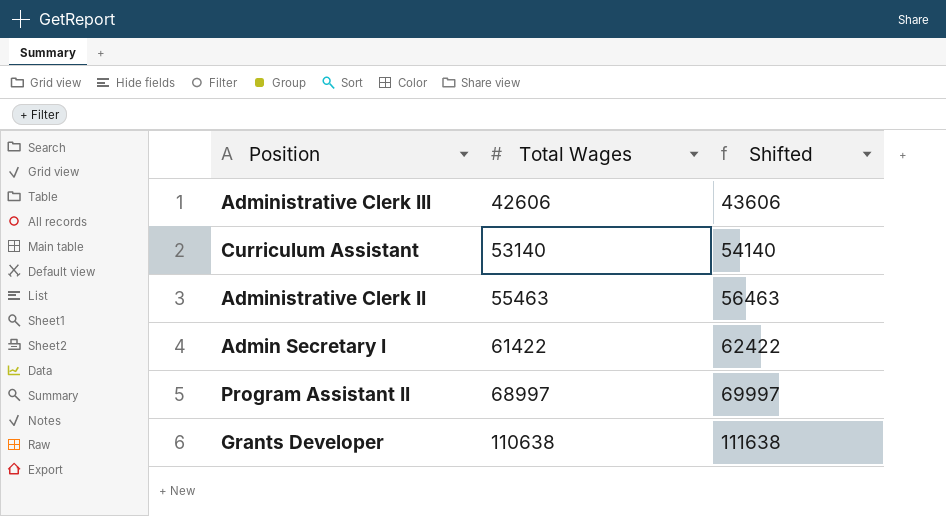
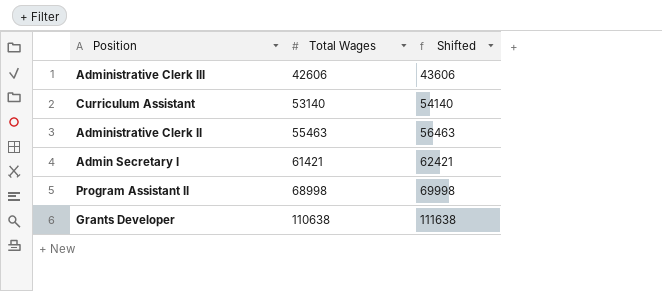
Admin Secretary I | Total Wages: 61422 -> 61421
Admin Secretary I | Shifted: 62422 -> 62421
Program Assistant II | Total Wages: 68997 -> 68998
Program Assistant II | Shifted: 69997 -> 69998

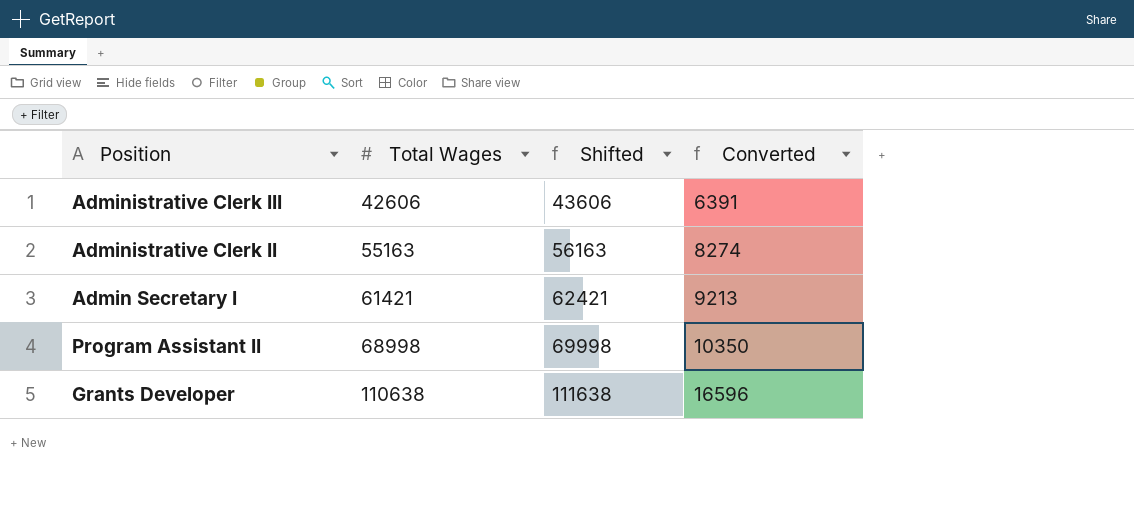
column Converted | formula: none -> [Total Wages] * 0.15
row Curriculum Assistant: 53140 | 54140 -> none
Administrative Clerk II | Total Wages: 55463 -> 55163
Administrative Clerk II | Shifted: 56463 -> 56163

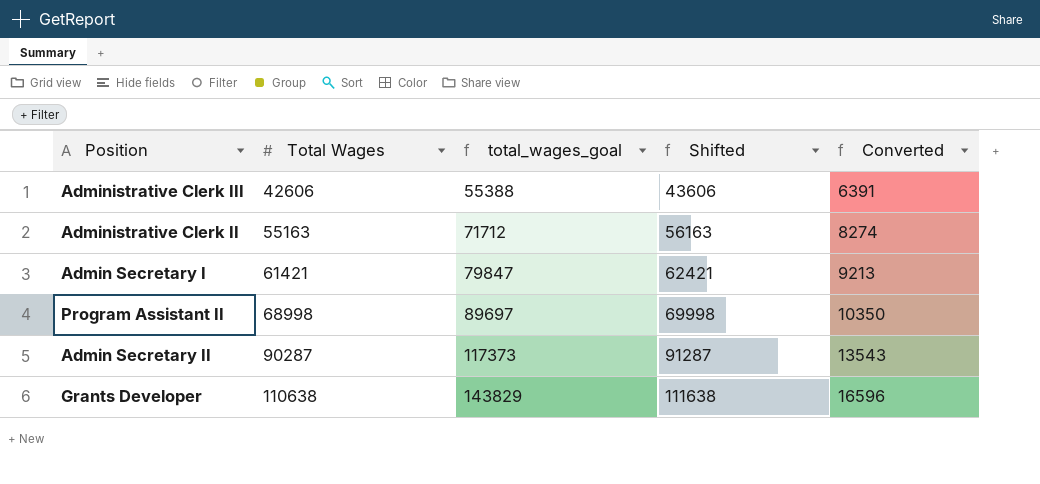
column total_wages_goal | formula: none -> [Total Wages] * 1.3
row Admin Secretary II: none -> 90287 | 117373 | 91287 | 13543

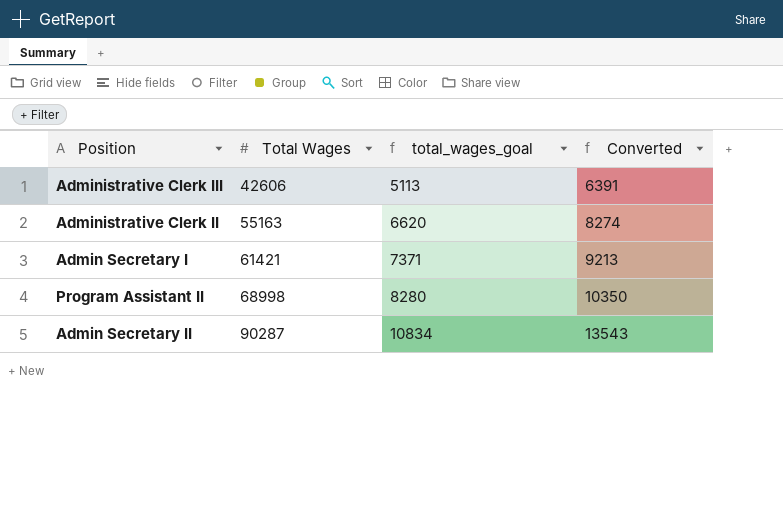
column Shifted | formula: [Total Wages] + 1000 -> none
column total_wages_goal | formula: [Total Wages] * 1.3 -> [Total Wages] * 0.12
row Grants Developer: 110638 | 143829 | 111638 | 16596 -> none

